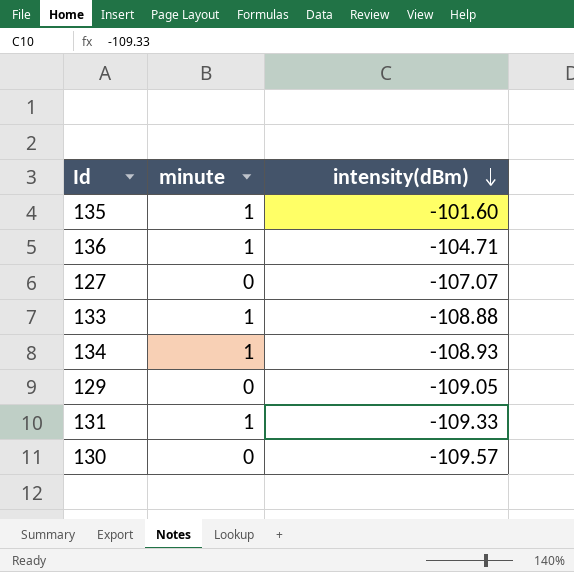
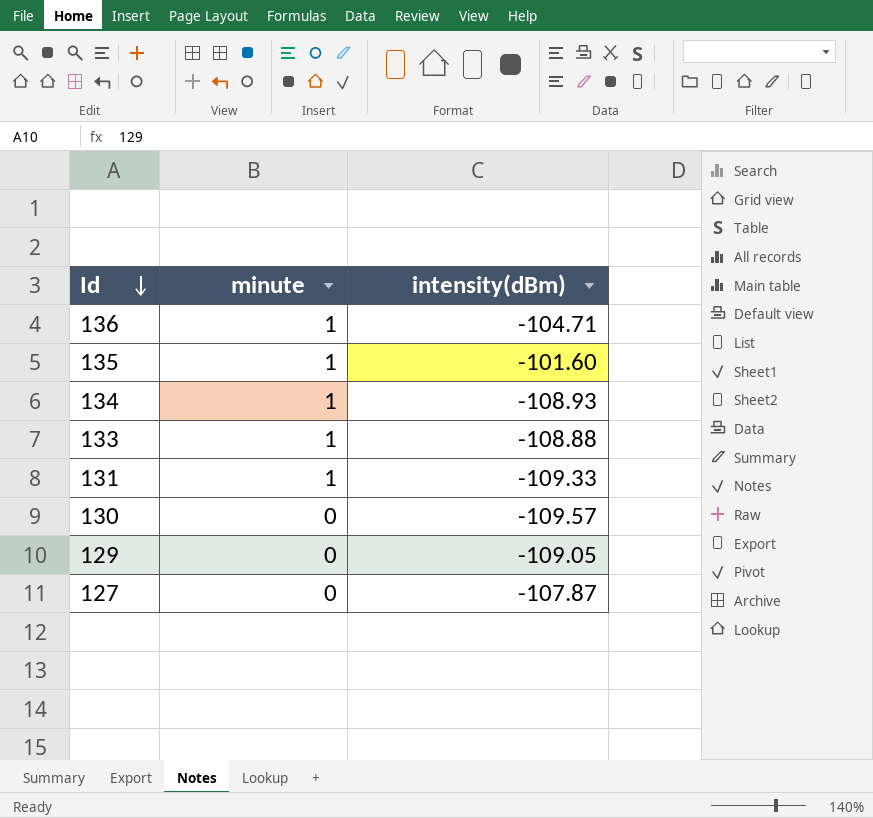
row order: intensity(dBm) descending -> Id descending
127 | intensity(dBm): -107.07 -> -107.87

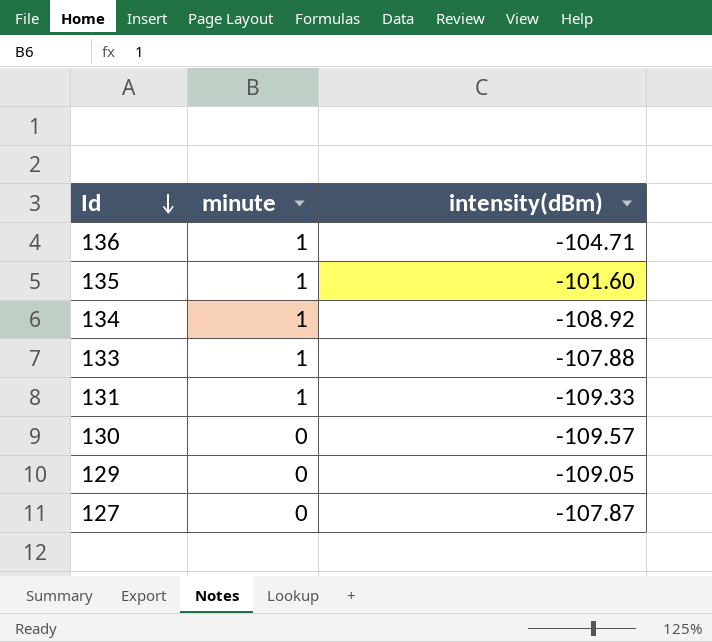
134 | intensity(dBm): -108.93 -> -108.92
133 | intensity(dBm): -108.88 -> -107.88

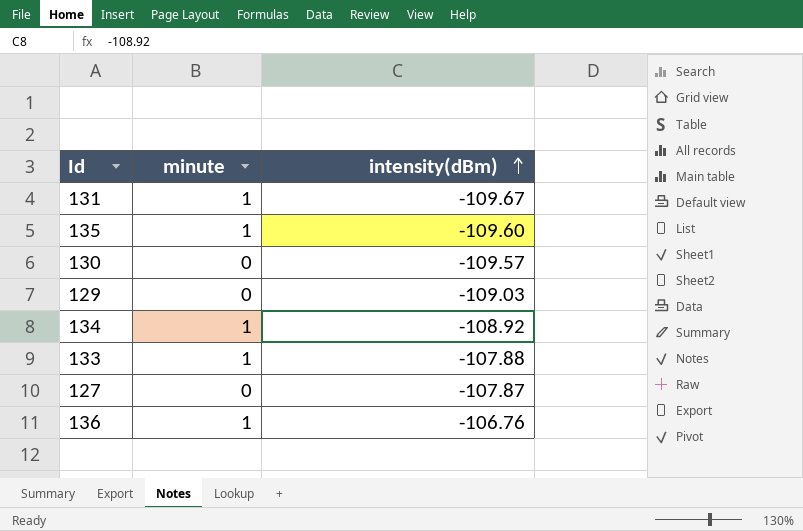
row order: Id descending -> intensity(dBm) ascending
131 | intensity(dBm): -109.33 -> -109.67
135 | intensity(dBm): -101.60 -> -109.60
129 | intensity(dBm): -109.05 -> -109.03
136 | intensity(dBm): -104.71 -> -106.76

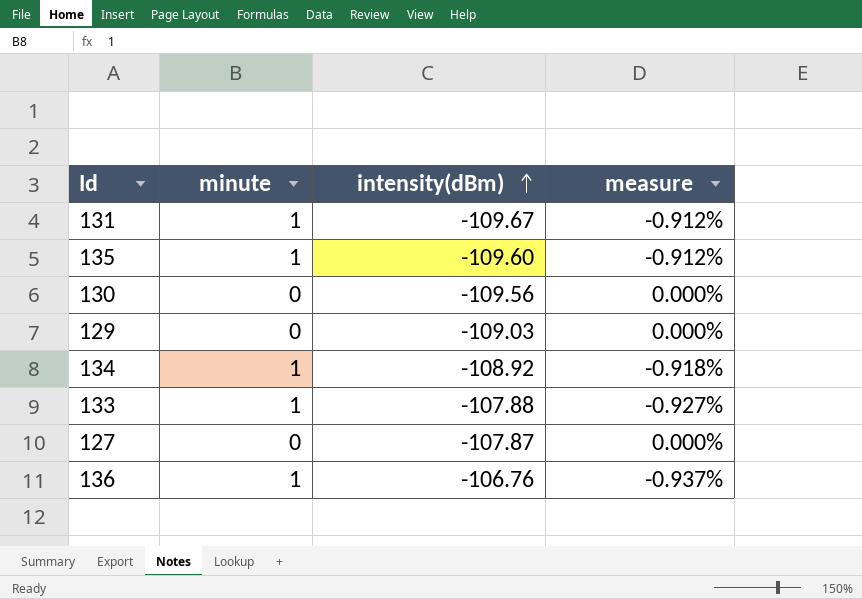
column measure | formula: none -> [minute] / [intensity(dBm)]
130 | intensity(dBm): -109.57 -> -109.56

